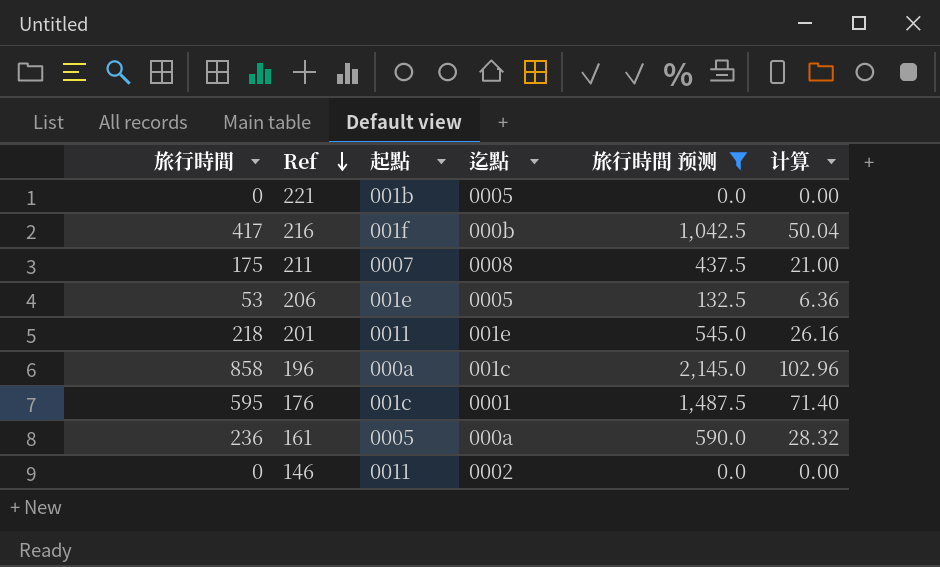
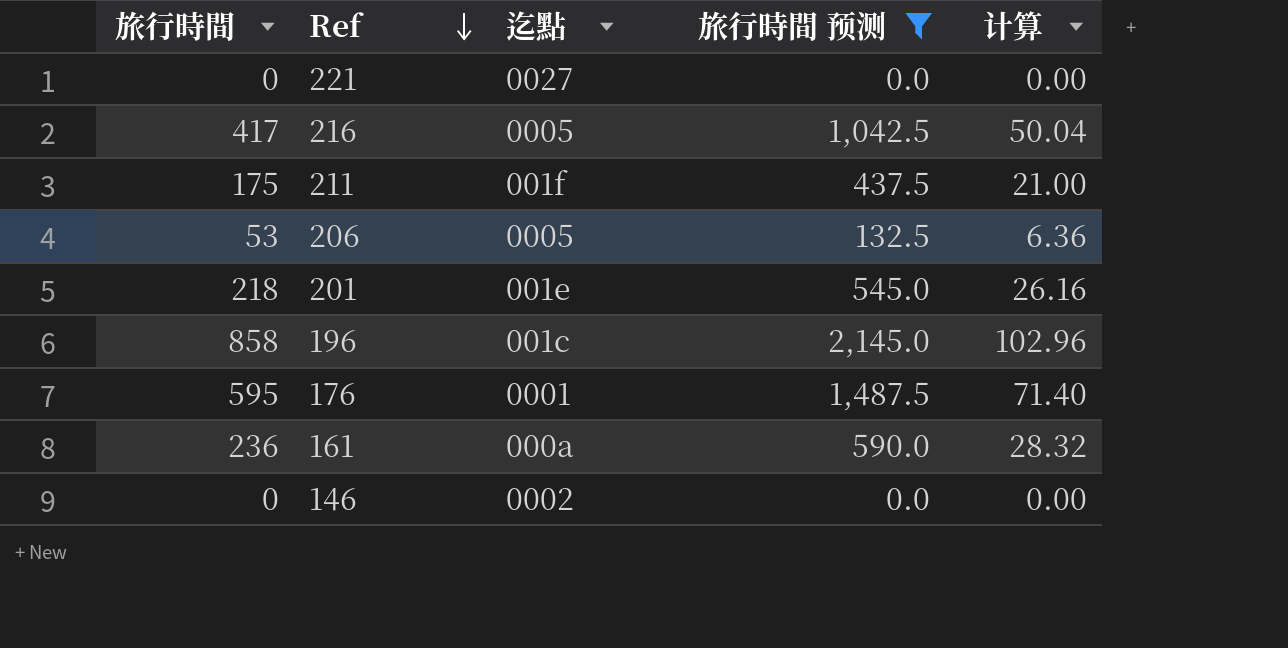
column 起點 | position: 3 -> none
221 | 迄點: 0005 -> 0027
216 | 迄點: 000b -> 0005
211 | 迄點: 0008 -> 001f

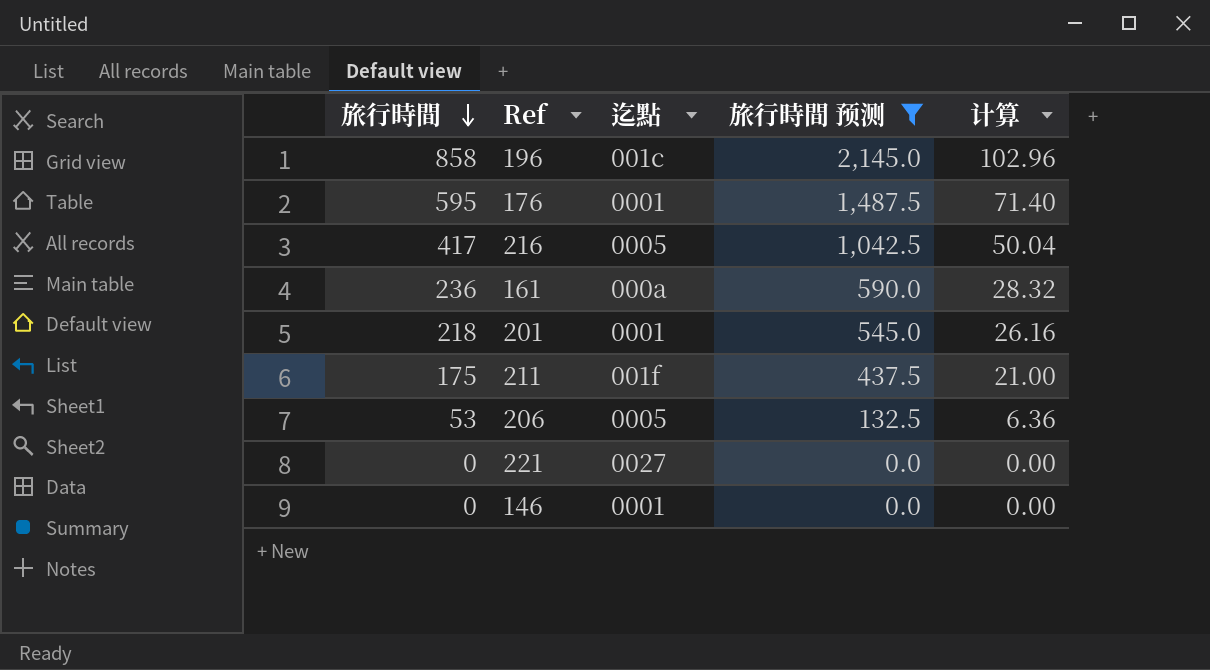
row order: Ref descending -> 旅行時間 descending
201 | 迄點: 001e -> 0001
146 | 迄點: 0002 -> 0001

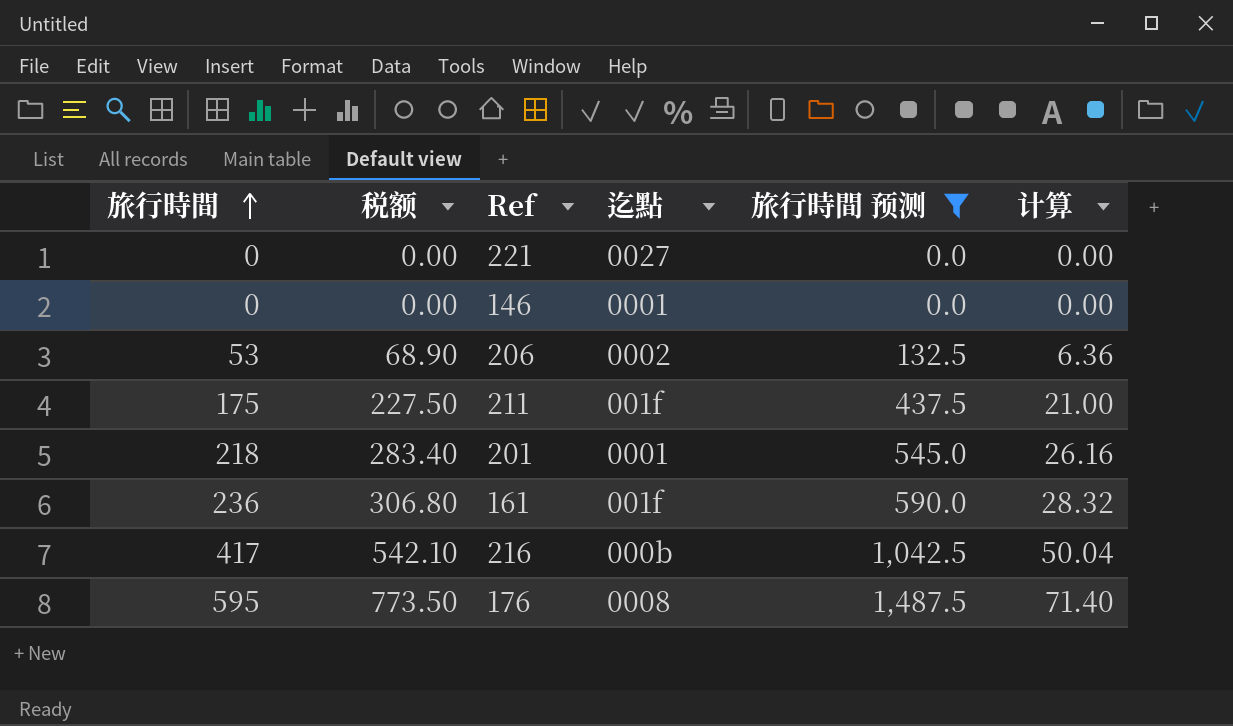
row order: 旅行時間 descending -> 旅行時間 ascending
column 税额 | formula: none -> [旅行時間] * 1.3
row 196: 858 | 001c | 2,145.0 | 102.96 -> none
206 | 迄點: 0005 -> 0002
161 | 迄點: 000a -> 001f
216 | 迄點: 0005 -> 000b
176 | 迄點: 0001 -> 0008

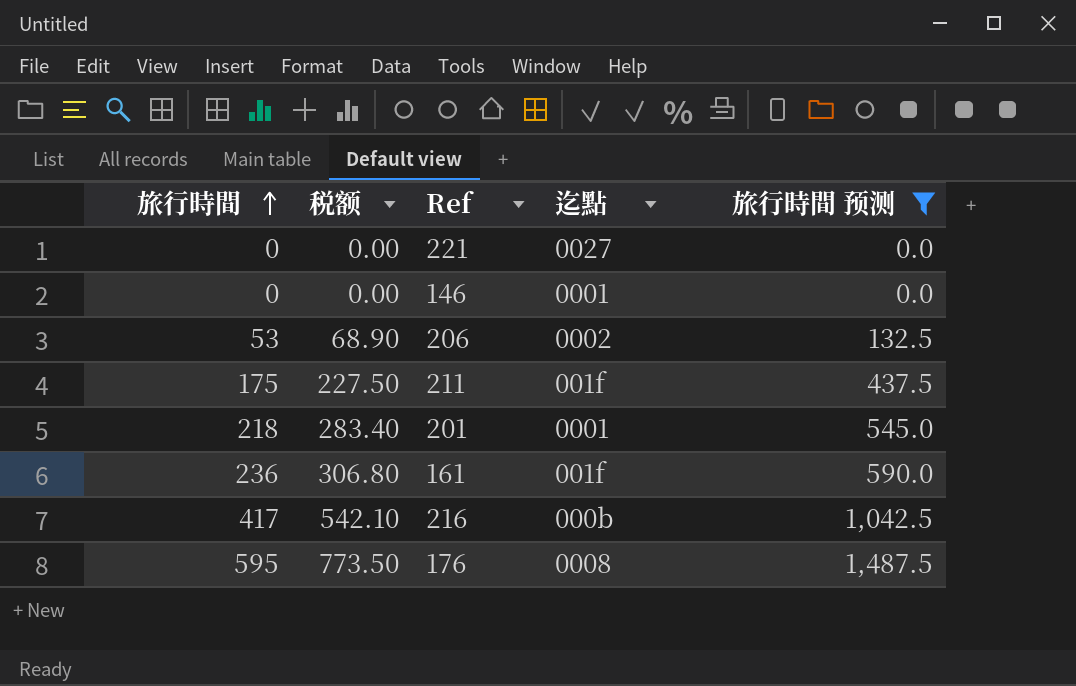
column 计算 | formula: [旅行時間] * 0.12 -> none

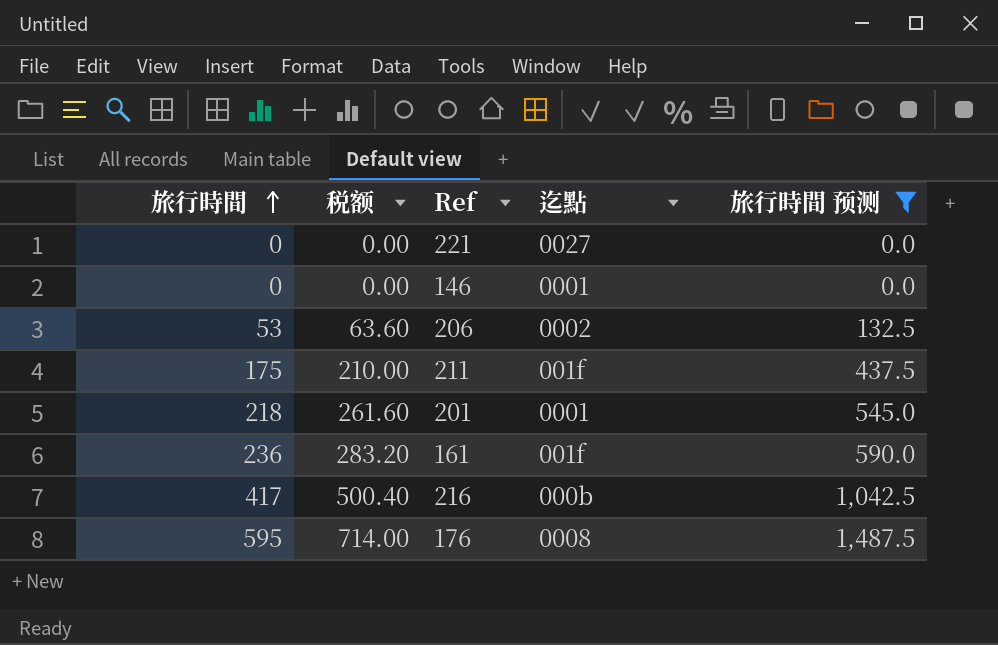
column 税额 | formula: [旅行時間] * 1.3 -> [旅行時間] * 1.2

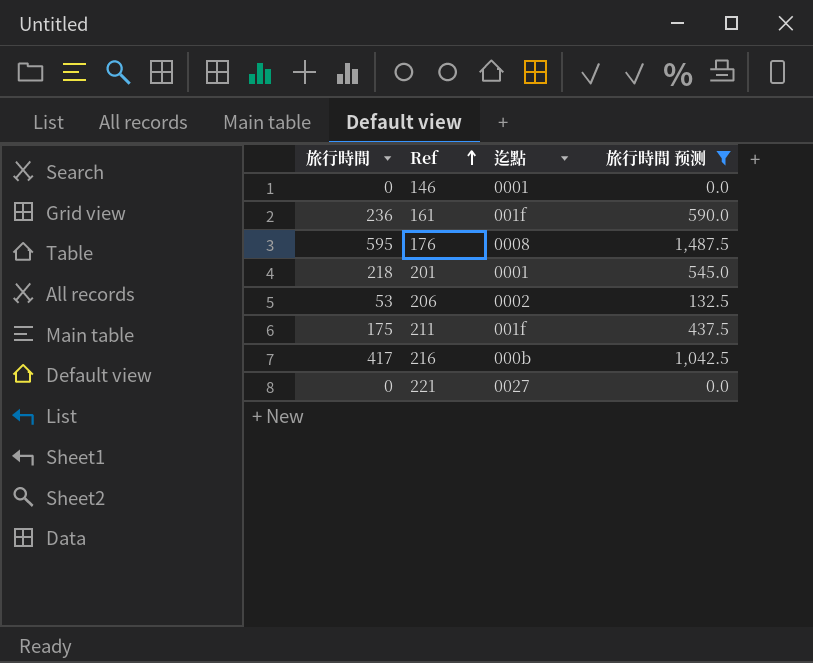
row order: 旅行時間 ascending -> Ref ascending
column 税额 | formula: [旅行時間] * 1.2 -> none

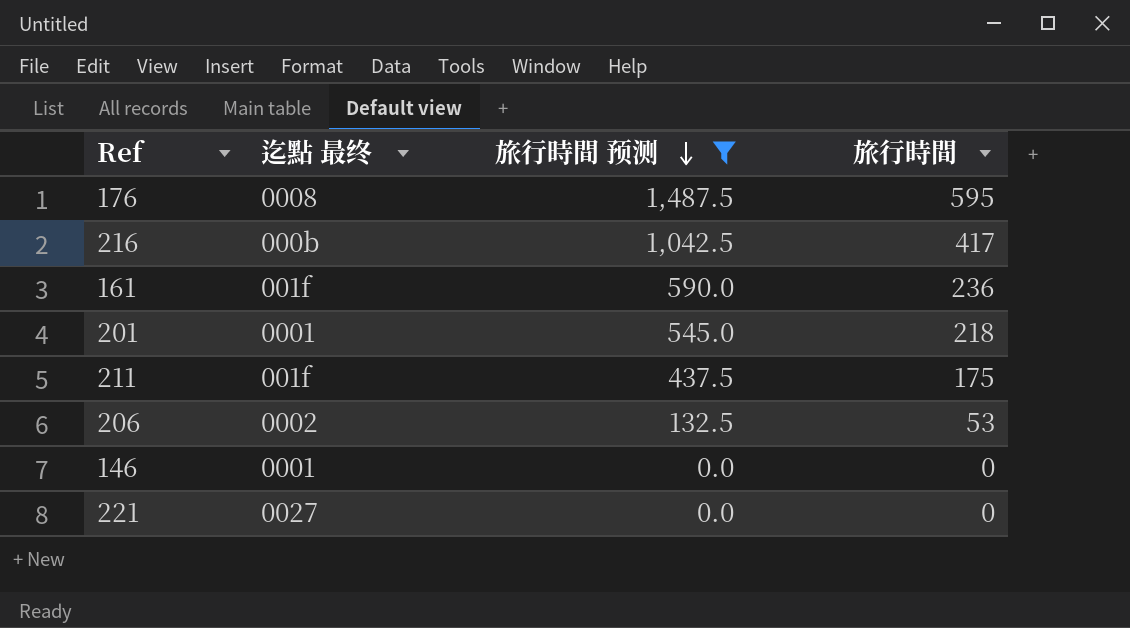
row order: Ref ascending -> 旅行時間 预测 descending
column name: 迄點 -> 迄點 最终
column 旅行時間 | position: 1 -> 4

